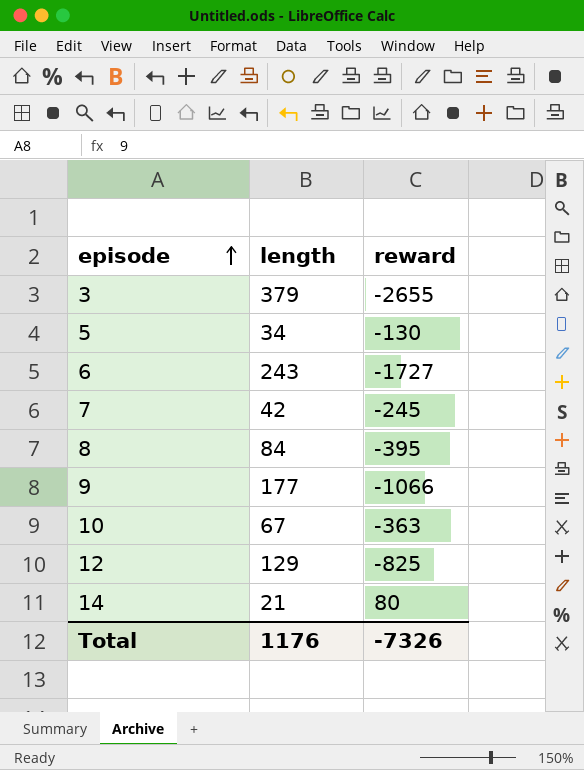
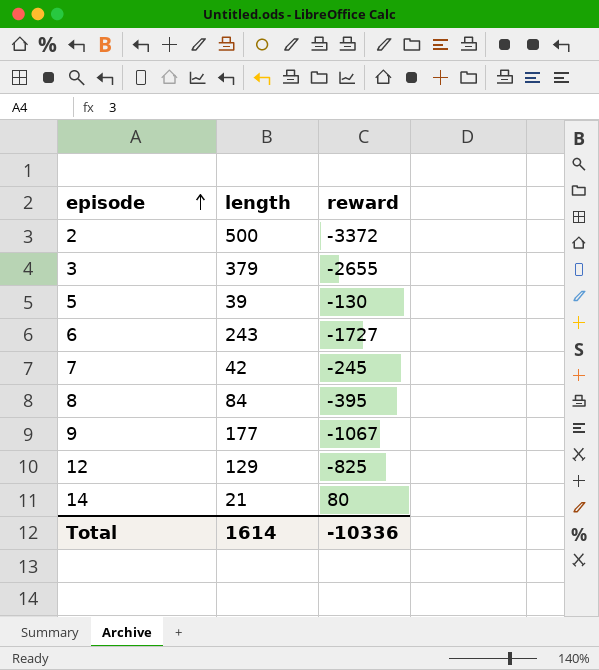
row 10: 67 | -363 -> none
row 2: none -> 500 | -3372
5 | length: 34 -> 39
9 | reward: -1066 -> -1067
Total | length: 1176 -> 1614
Total | reward: -7326 -> -10336

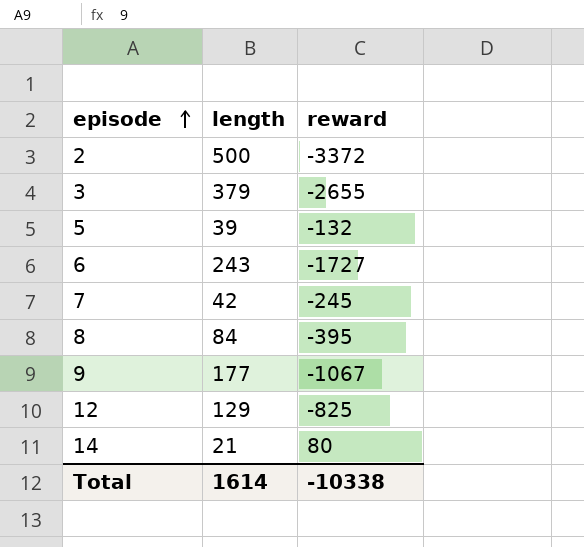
5 | reward: -130 -> -132
Total | reward: -10336 -> -10338

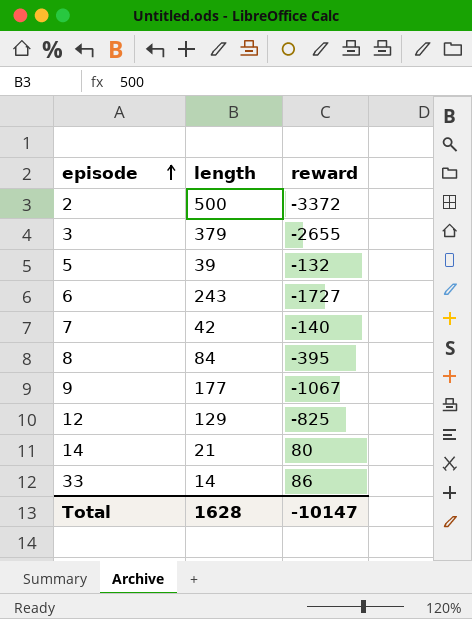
7 | reward: -245 -> -140
row 33: none -> 14 | 86
Total | length: 1614 -> 1628
Total | reward: -10338 -> -10147

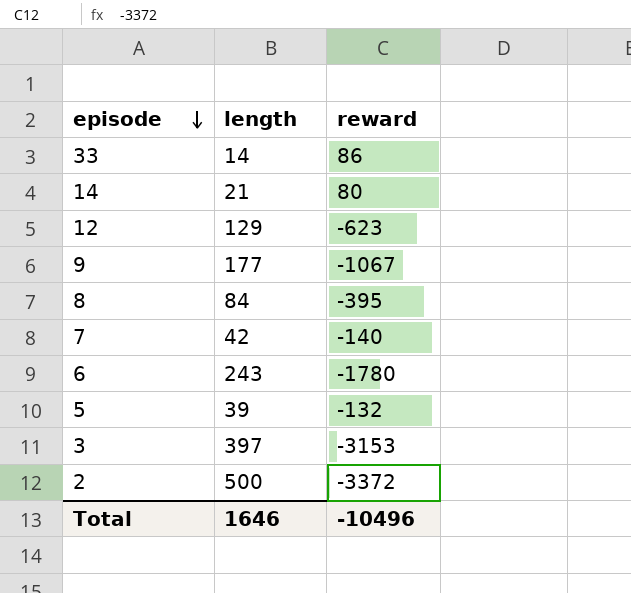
row order: episode ascending -> episode descending
12 | reward: -825 -> -623
6 | reward: -1727 -> -1780
3 | length: 379 -> 397
3 | reward: -2655 -> -3153
Total | length: 1628 -> 1646
Total | reward: -10147 -> -10496

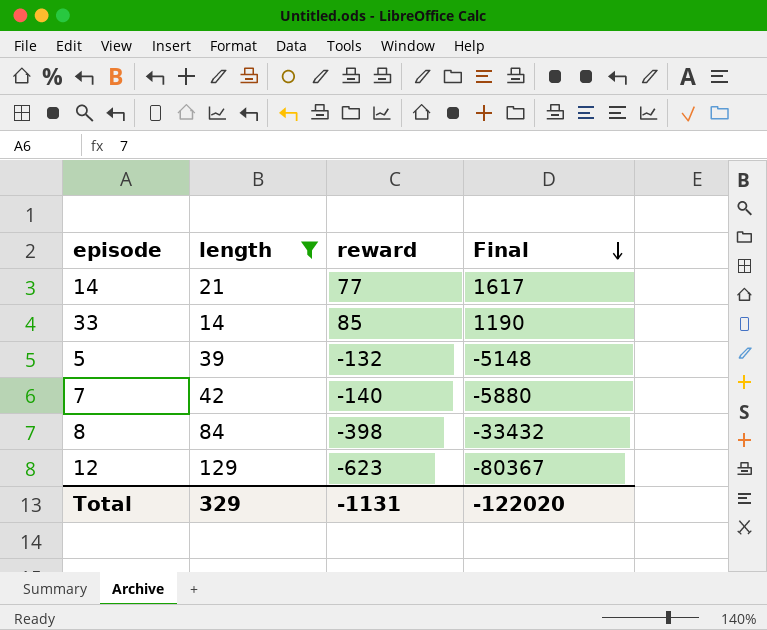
filter: none -> length <= 129
row order: episode descending -> Final descending
column Final | formula: none -> [length] * [reward]
14 | reward: 80 -> 77
33 | reward: 86 -> 85
8 | reward: -395 -> -398
Total | length: 1646 -> 329
Total | reward: -10496 -> -1131

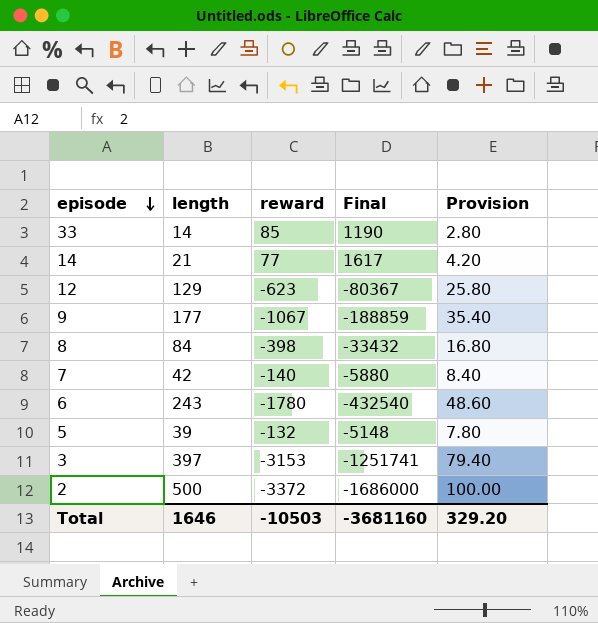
filter: length <= 129 -> none
row order: Final descending -> episode descending
column Provision | formula: none -> [length] * 0.2
Total | length: 329 -> 1646
Total | reward: -1131 -> -10503
Total | Final: -122020 -> -3681160

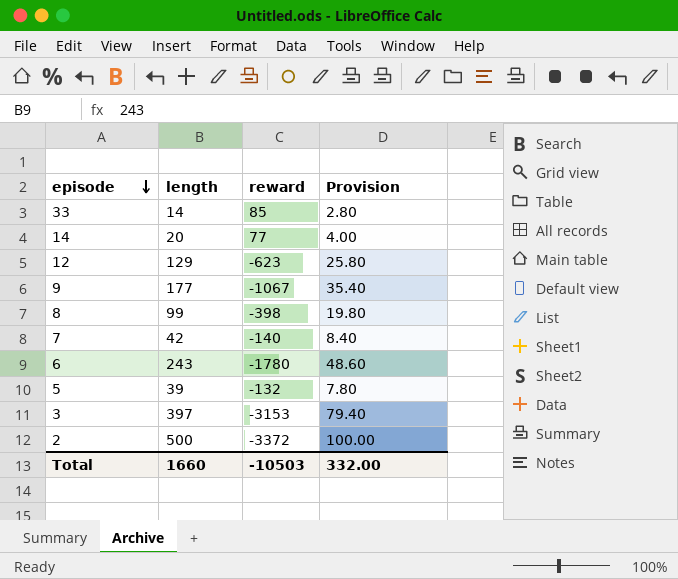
column Final | formula: [length] * [reward] -> none
14 | length: 21 -> 20
14 | Provision: 4.20 -> 4.00
8 | length: 84 -> 99
8 | Provision: 16.80 -> 19.80
Total | length: 1646 -> 1660
Total | Provision: 329.20 -> 332.00

